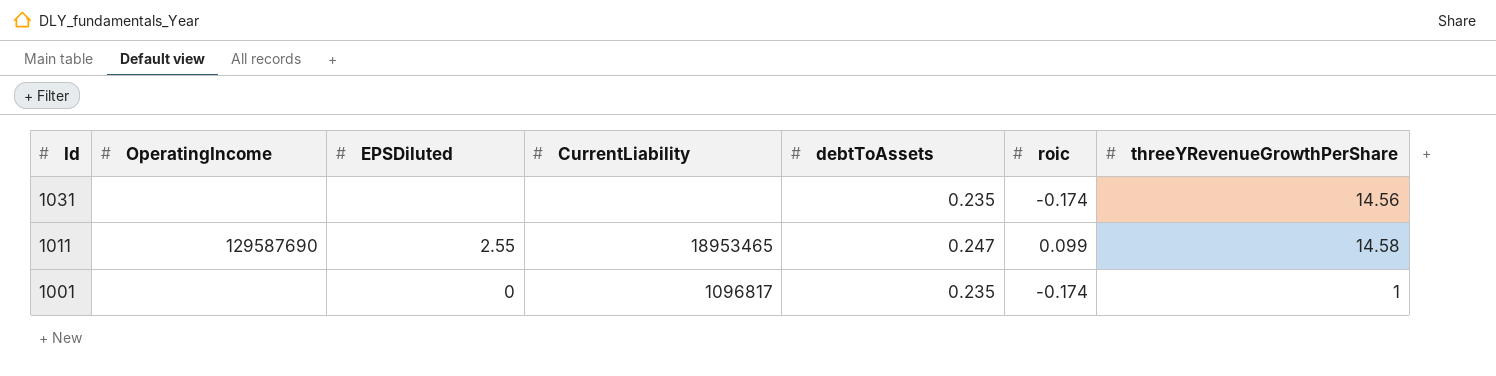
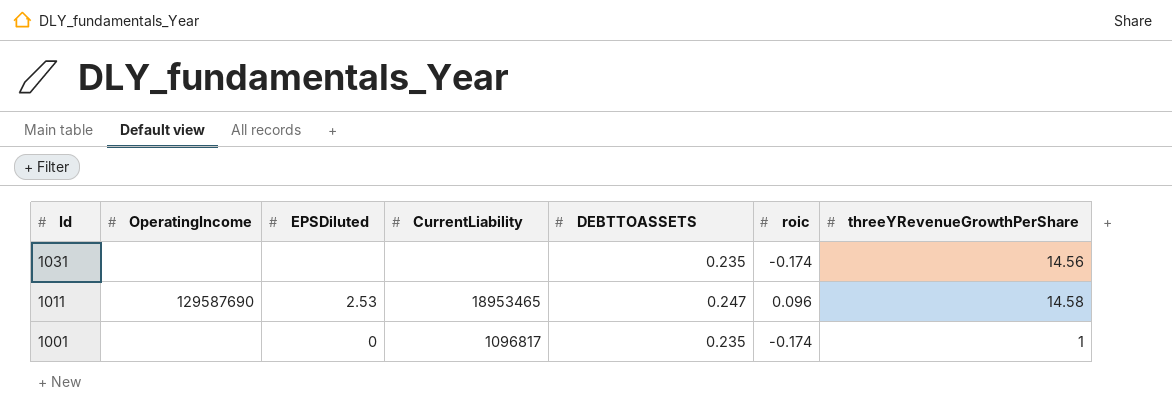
column name: debtToAssets -> DEBTTOASSETS
1011 | EPSDiluted: 2.55 -> 2.53
1011 | roic: 0.099 -> 0.096

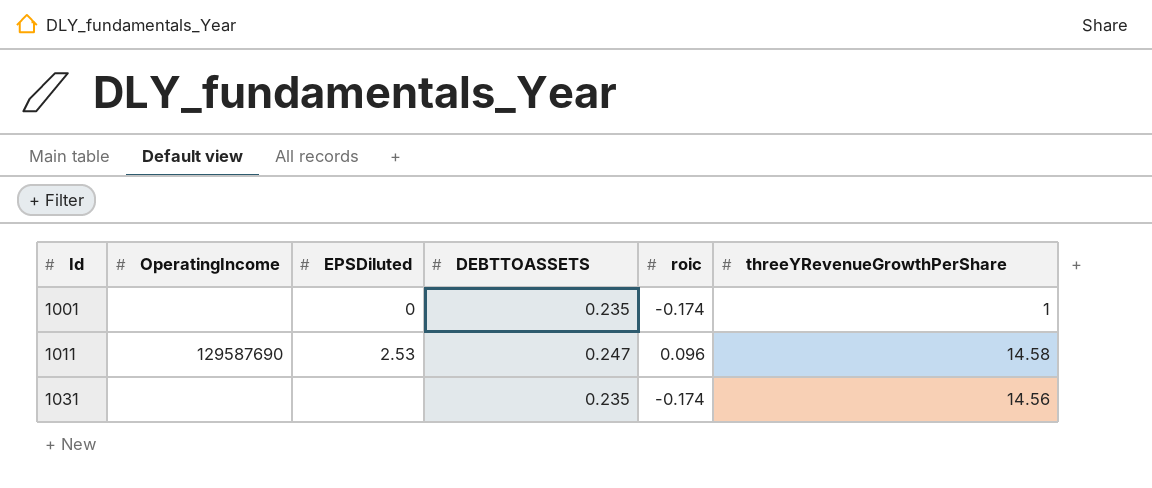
row order: Id descending -> Id ascending
column CurrentLiability | position: 4 -> none

